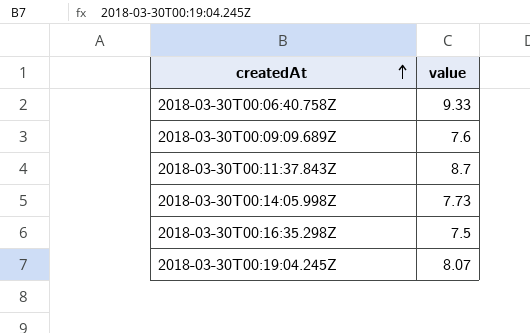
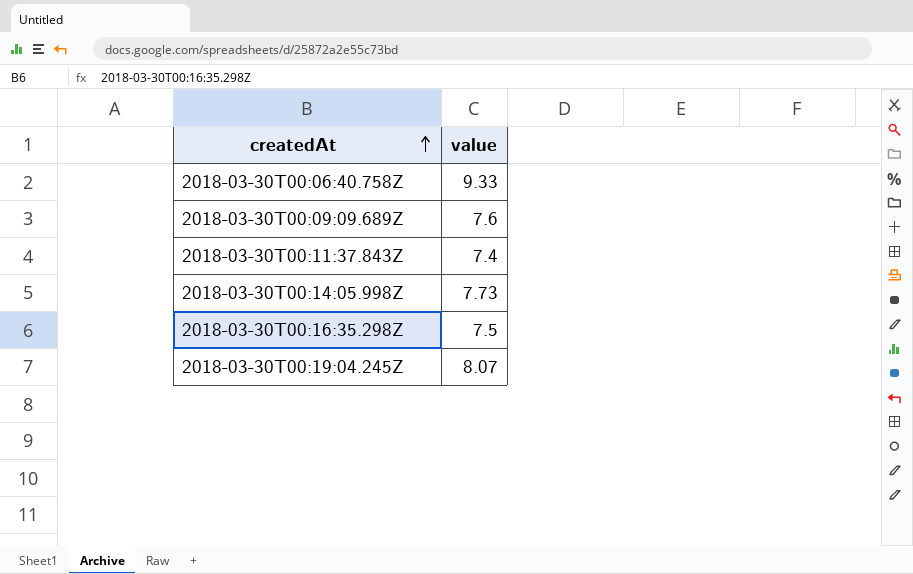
2018-03-30T00:11:37.843Z | value: 8.7 -> 7.4

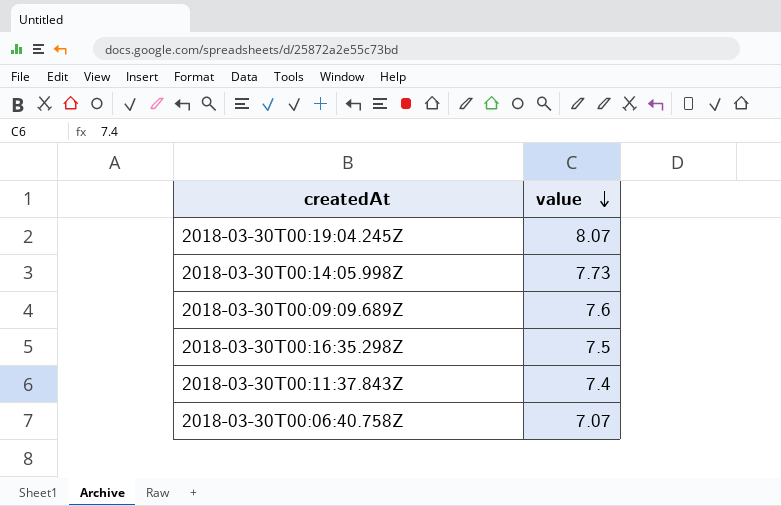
row order: createdAt ascending -> value descending
2018-03-30T00:06:40.758Z | value: 9.33 -> 7.07

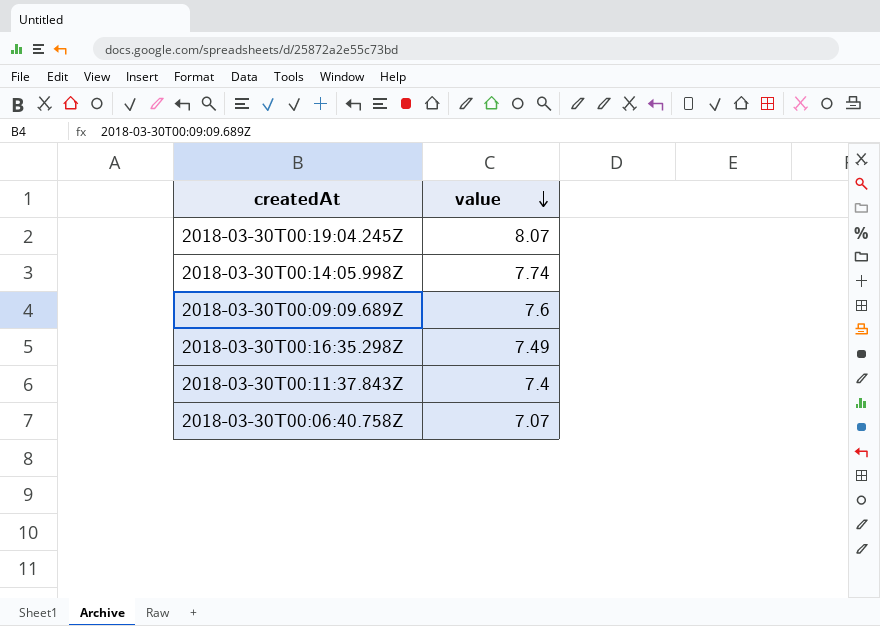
2018-03-30T00:14:05.998Z | value: 7.73 -> 7.74
2018-03-30T00:16:35.298Z | value: 7.5 -> 7.49

